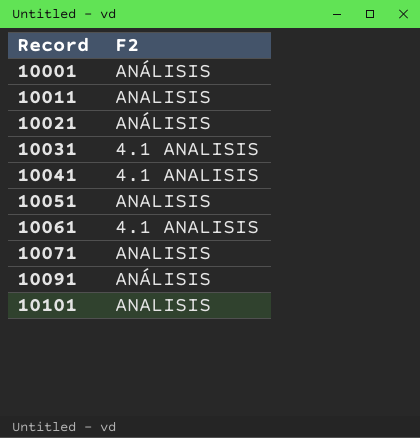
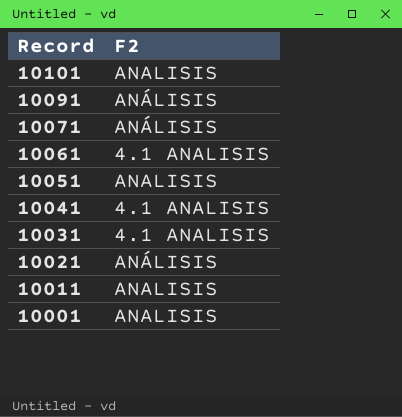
row order: Record ascending -> Record descending
10071 | F2: ANALISIS -> ANÁLISIS
10001 | F2: ANÁLISIS -> ANALISIS

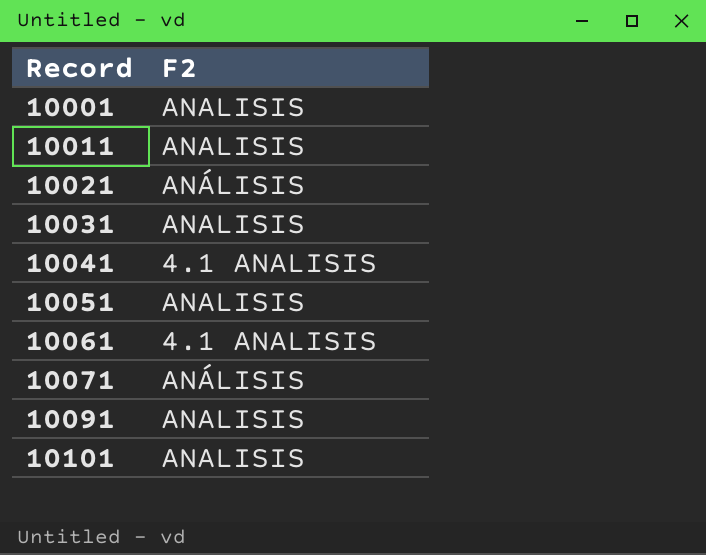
row order: Record descending -> Record ascending
10031 | F2: 4.1 ANALISIS -> ANALISIS
10091 | F2: ANÁLISIS -> ANALISIS

